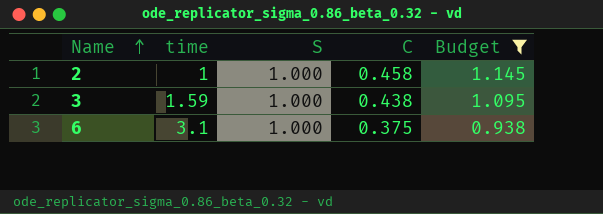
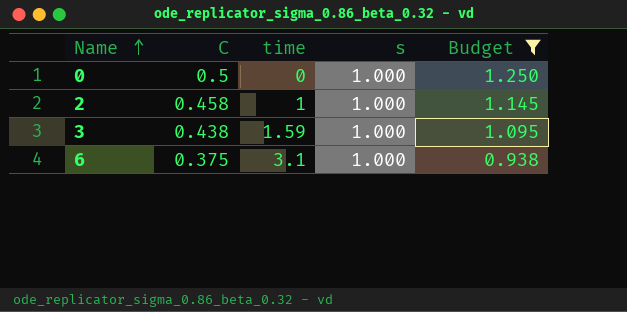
column C | position: 4 -> 2
column name: S -> s
row 0: none -> 0.5 | 0 | 1.000 | 1.250

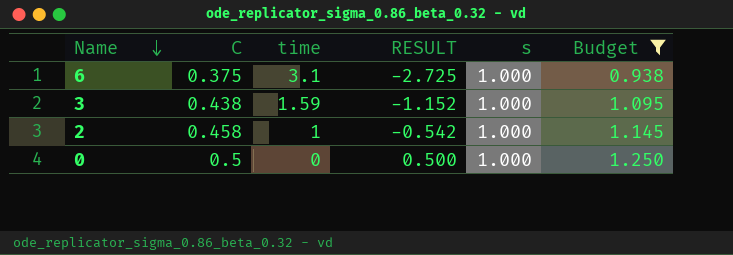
row order: Name ascending -> Name descending
column RESULT | formula: none -> [C] - [time]

